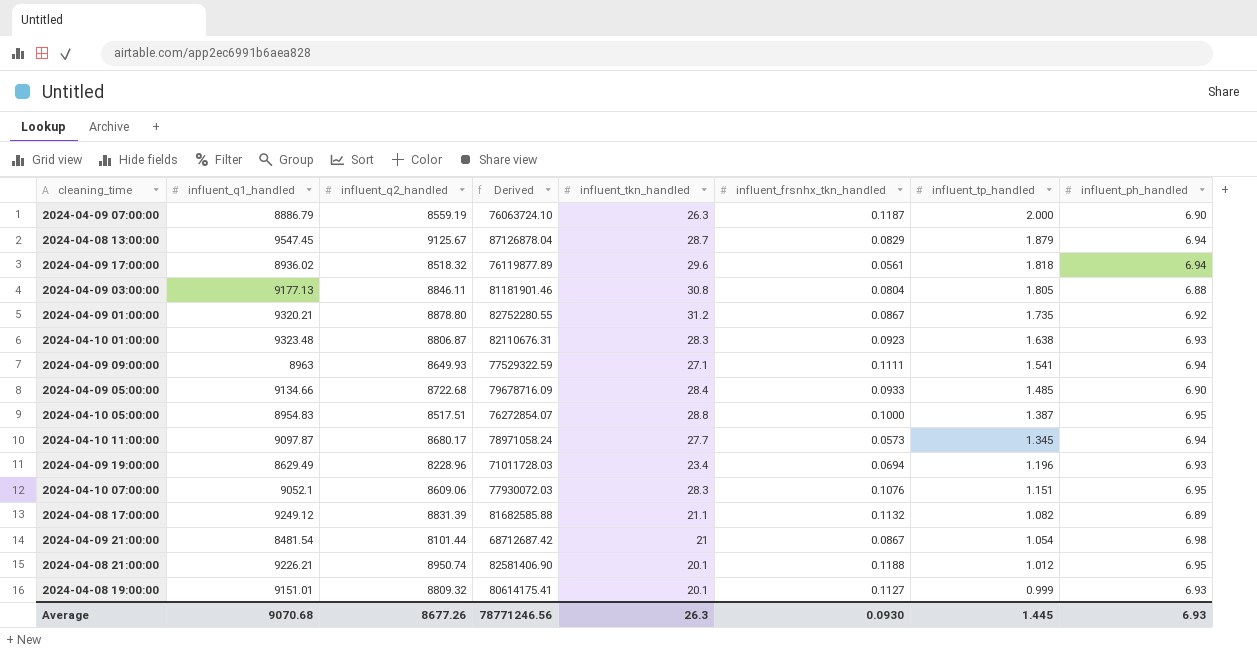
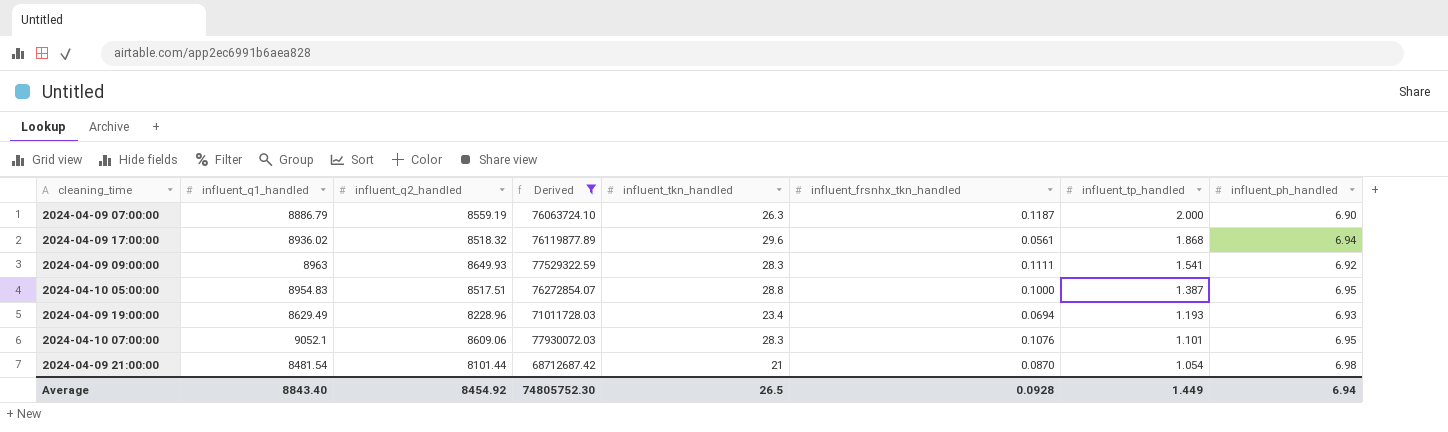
filter: none -> Derived <= 77930072.03
2024-04-09 17:00:00 | influent_tp_handled: 1.818 -> 1.868
2024-04-09 09:00:00 | influent_tkn_handled: 27.1 -> 28.3
2024-04-09 09:00:00 | influent_ph_handled: 6.94 -> 6.92
2024-04-09 19:00:00 | influent_tp_handled: 1.196 -> 1.193
2024-04-10 07:00:00 | influent_tp_handled: 1.151 -> 1.101
2024-04-09 21:00:00 | influent_frsnhx_tkn_handled: 0.0867 -> 0.0870
Average | influent_q1_handled: 9070.68 -> 8843.40
Average | influent_q2_handled: 8677.26 -> 8454.92
Average | Derived: 78771246.56 -> 74805752.30
Average | influent_tkn_handled: 26.3 -> 26.5
Average | influent_frsnhx_tkn_handled: 0.0930 -> 0.0928
Average | influent_tp_handled: 1.445 -> 1.449
Average | influent_ph_handled: 6.93 -> 6.94

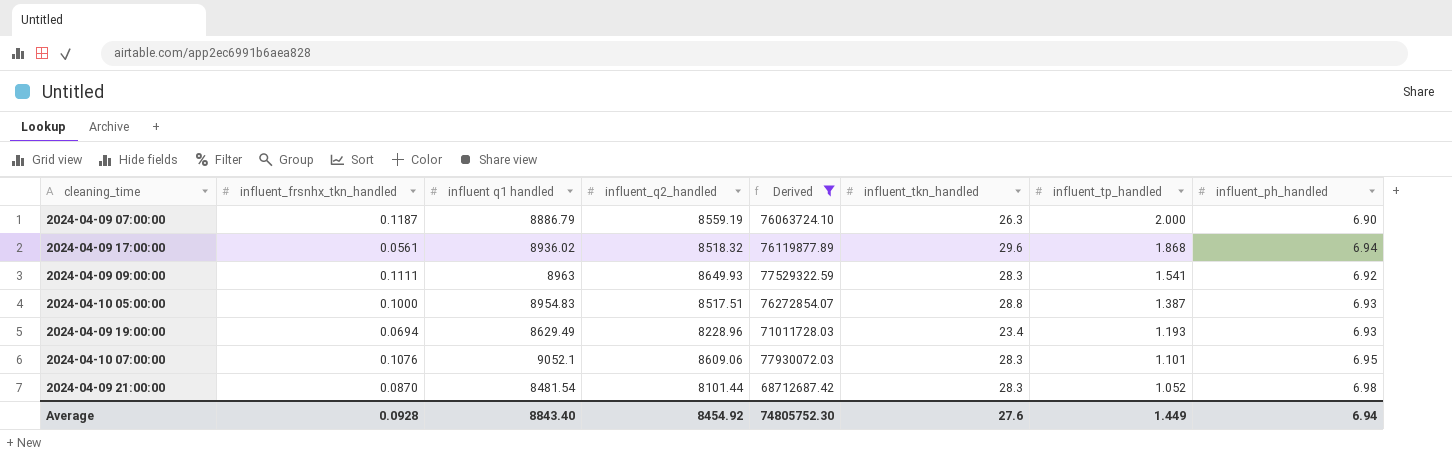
column influent_frsnhx_tkn_handled | position: 6 -> 2
column name: influent_q1_handled -> influent q1 handled
2024-04-10 05:00:00 | influent_ph_handled: 6.95 -> 6.93
2024-04-09 21:00:00 | influent_tkn_handled: 21 -> 28.3
2024-04-09 21:00:00 | influent_tp_handled: 1.054 -> 1.052
Average | influent_tkn_handled: 26.5 -> 27.6

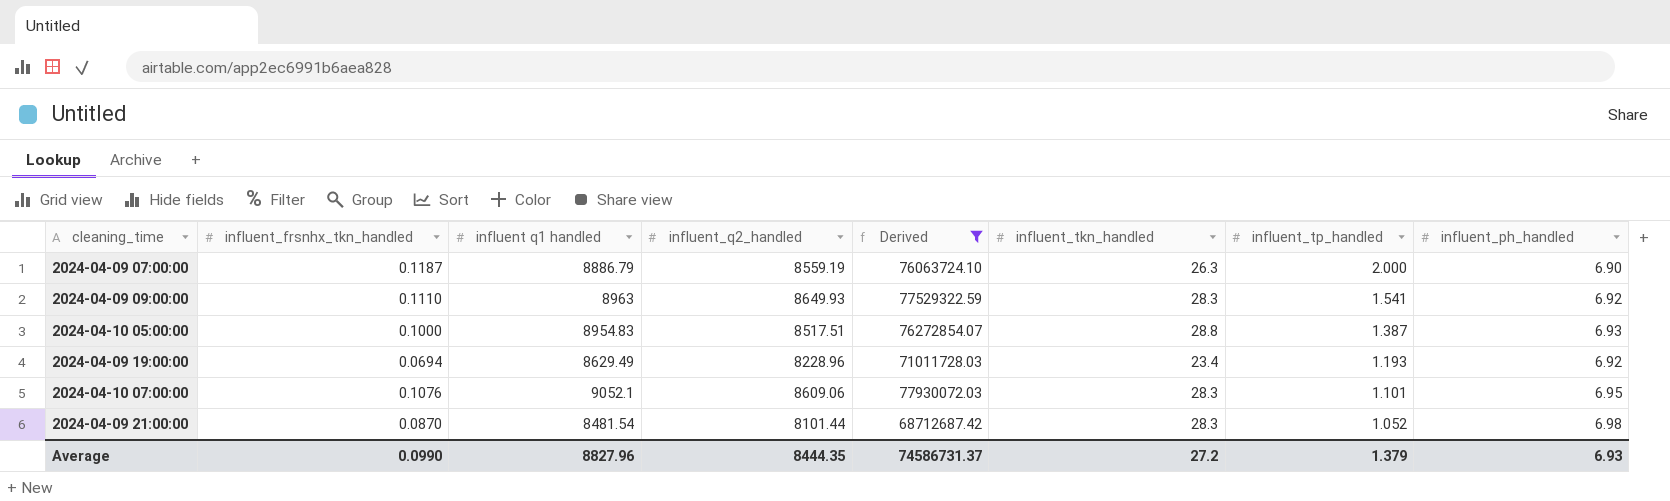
row 2024-04-09 17:00:00: 0.0561 | 8936.02 | 8518.32 | 76119877.89 | 29.6 | 1.868 | 6.94 -> none
2024-04-09 09:00:00 | influent_frsnhx_tkn_handled: 0.1111 -> 0.1110
2024-04-09 19:00:00 | influent_ph_handled: 6.93 -> 6.92
Average | influent_frsnhx_tkn_handled: 0.0928 -> 0.0990
Average | influent q1 handled: 8843.40 -> 8827.96
Average | influent_q2_handled: 8454.92 -> 8444.35
Average | Derived: 74805752.30 -> 74586731.37
Average | influent_tkn_handled: 27.6 -> 27.2
Average | influent_tp_handled: 1.449 -> 1.379
Average | influent_ph_handled: 6.94 -> 6.93

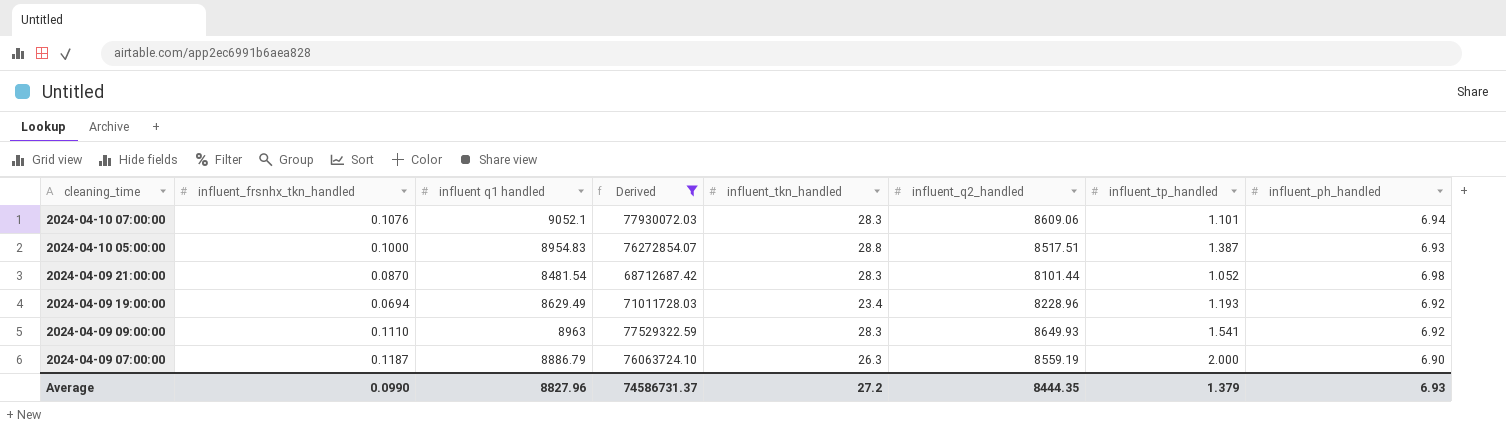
row order: influent_tp_handled descending -> cleaning_time descending
column influent_q2_handled | position: 4 -> 6
2024-04-10 07:00:00 | influent_ph_handled: 6.95 -> 6.94

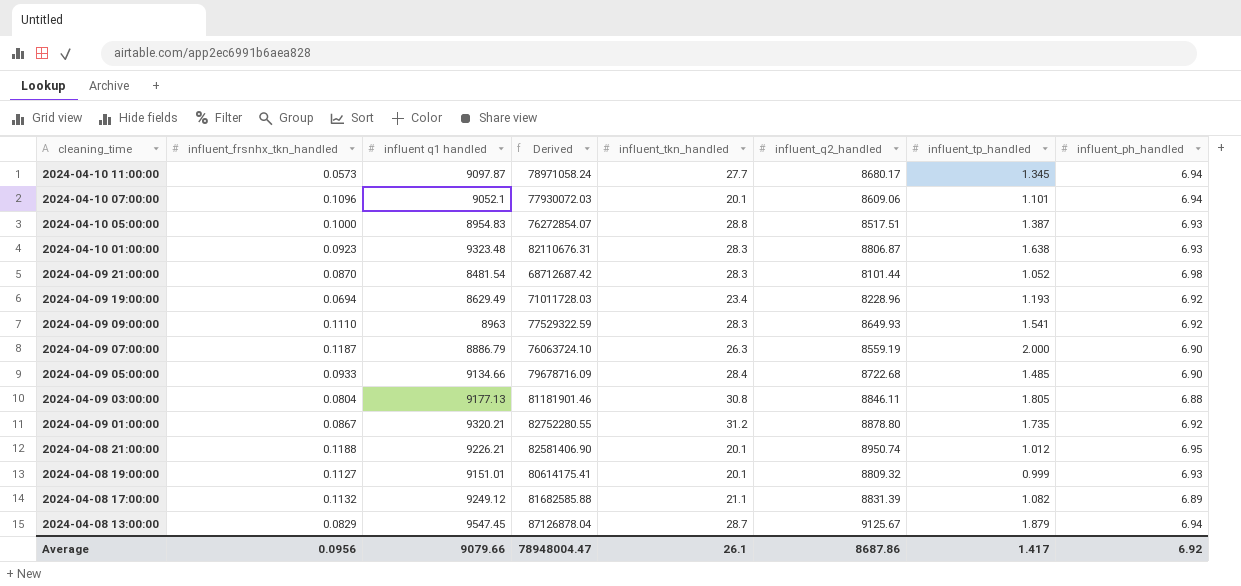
filter: Derived <= 77930072.03 -> none
2024-04-10 07:00:00 | influent_frsnhx_tkn_handled: 0.1076 -> 0.1096
2024-04-10 07:00:00 | influent_tkn_handled: 28.3 -> 20.1
Average | influent_frsnhx_tkn_handled: 0.0990 -> 0.0956
Average | influent q1 handled: 8827.96 -> 9079.66
Average | Derived: 74586731.37 -> 78948004.47
Average | influent_tkn_handled: 27.2 -> 26.1
Average | influent_q2_handled: 8444.35 -> 8687.86
Average | influent_tp_handled: 1.379 -> 1.417
Average | influent_ph_handled: 6.93 -> 6.92

